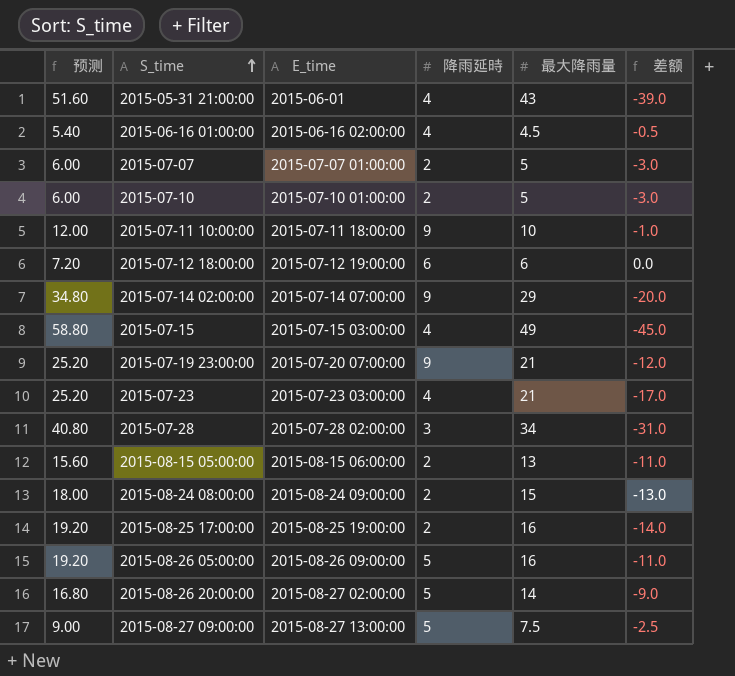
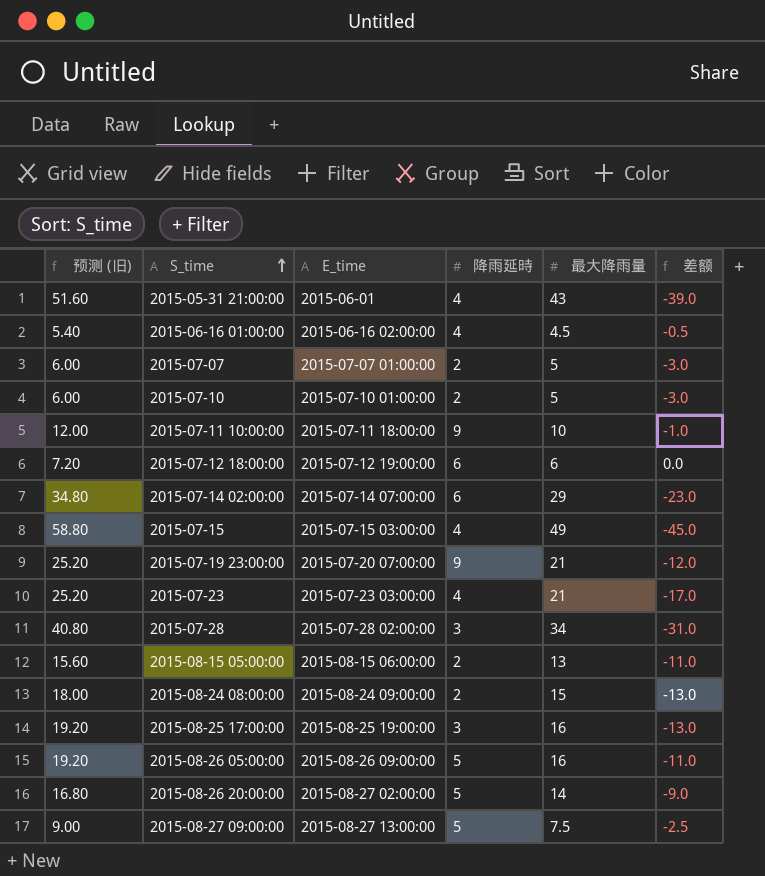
column name: 预测 -> 预测 (旧)
2015-07-14 02:00:00 | 降雨延時: 9 -> 6
2015-07-14 02:00:00 | 差额: -20.0 -> -23.0
2015-08-25 17:00:00 | 降雨延時: 2 -> 3
2015-08-25 17:00:00 | 差额: -14.0 -> -13.0

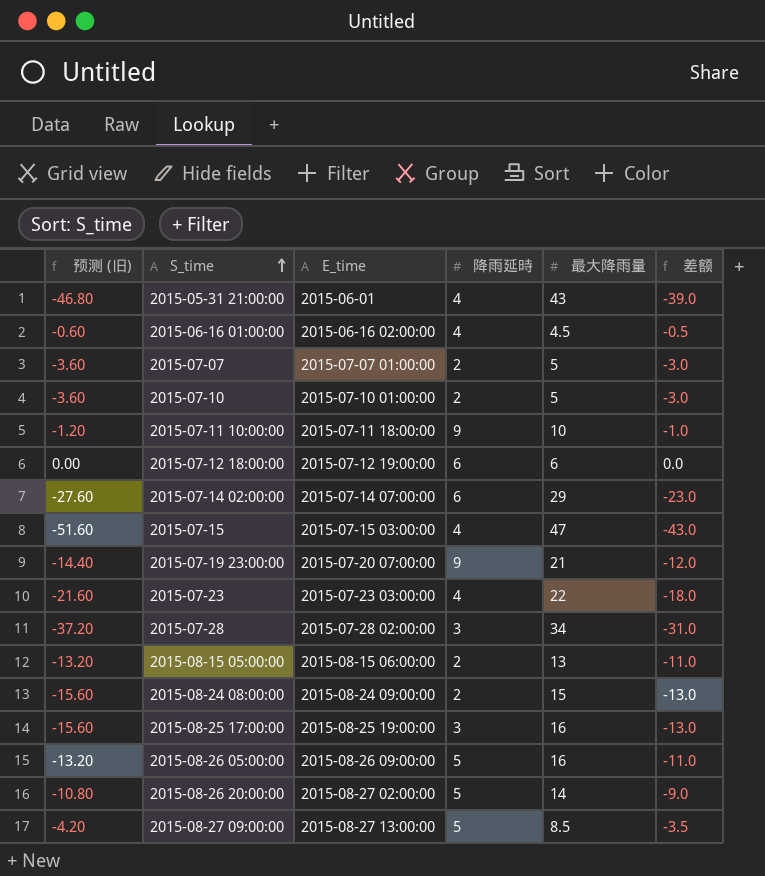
column 预测 (旧) | formula: [最大降雨量] * 1.2 -> [差额] * 1.2
2015-07-15 | 最大降雨量: 49 -> 47
2015-07-15 | 差额: -45.0 -> -43.0
2015-07-23 | 最大降雨量: 21 -> 22
2015-07-23 | 差额: -17.0 -> -18.0
2015-08-27 09:00:00 | 最大降雨量: 7.5 -> 8.5
2015-08-27 09:00:00 | 差额: -2.5 -> -3.5

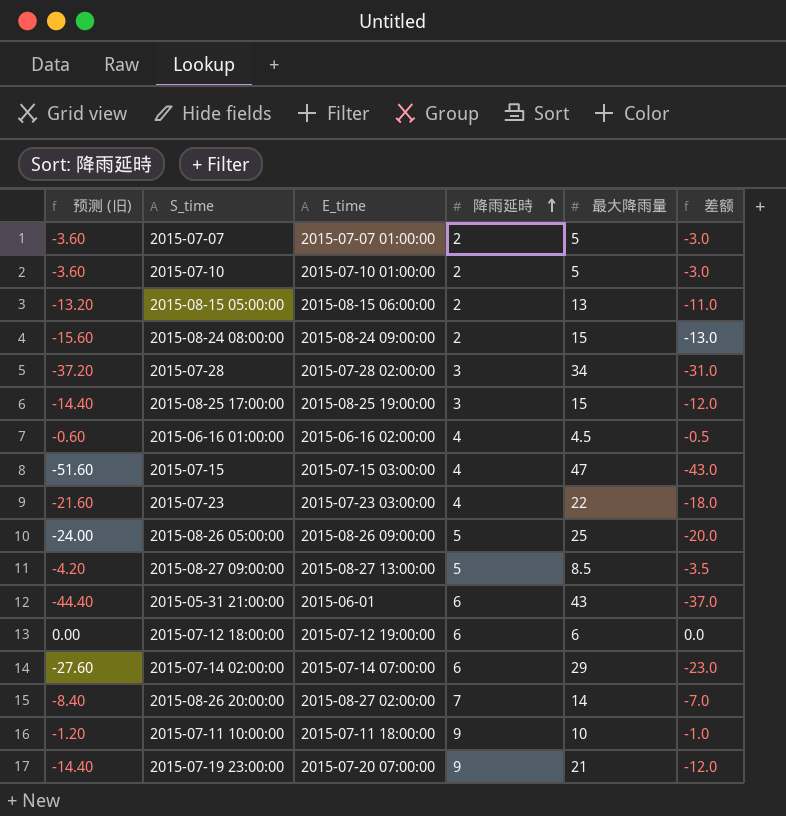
row order: S_time ascending -> 降雨延時 ascending
2015-08-25 17:00:00 | 预测 (旧): -15.60 -> -14.40
2015-08-25 17:00:00 | 最大降雨量: 16 -> 15
2015-08-25 17:00:00 | 差额: -13.0 -> -12.0
2015-08-26 05:00:00 | 预测 (旧): -13.20 -> -24.00
2015-08-26 05:00:00 | 最大降雨量: 16 -> 25
2015-08-26 05:00:00 | 差额: -11.0 -> -20.0
2015-05-31 21:00:00 | 预测 (旧): -46.80 -> -44.40
2015-05-31 21:00:00 | 降雨延時: 4 -> 6
2015-05-31 21:00:00 | 差额: -39.0 -> -37.0
2015-08-26 20:00:00 | 预测 (旧): -10.80 -> -8.40
2015-08-26 20:00:00 | 降雨延時: 5 -> 7
2015-08-26 20:00:00 | 差额: -9.0 -> -7.0

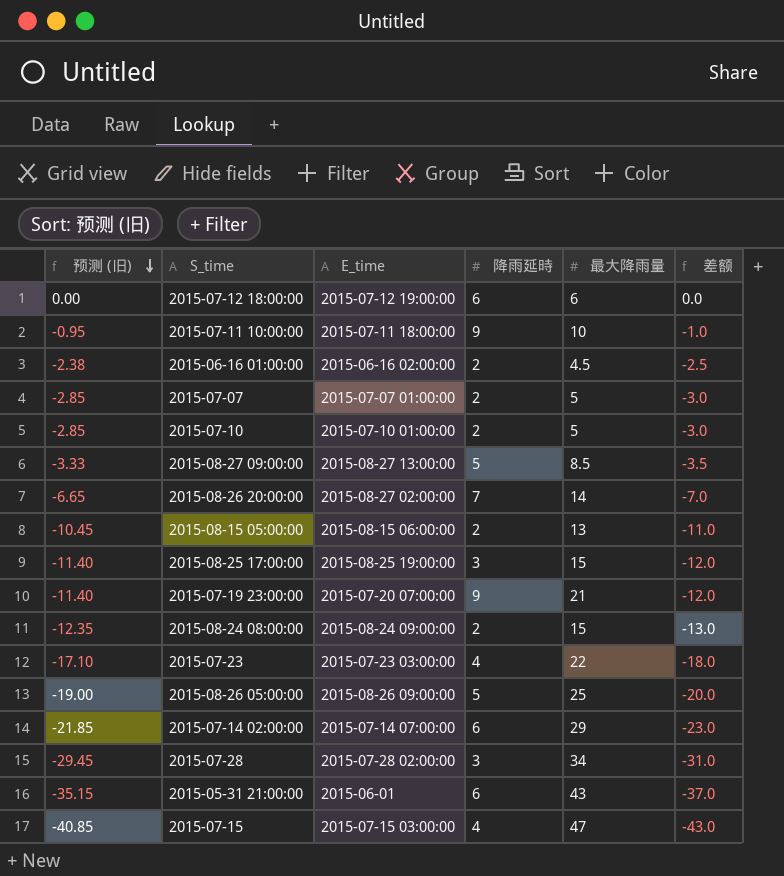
row order: 降雨延時 ascending -> 预测 (旧) descending
column 预测 (旧) | formula: [差额] * 1.2 -> [差额] * 0.95
2015-06-16 01:00:00 | 降雨延時: 4 -> 2
2015-06-16 01:00:00 | 差额: -0.5 -> -2.5

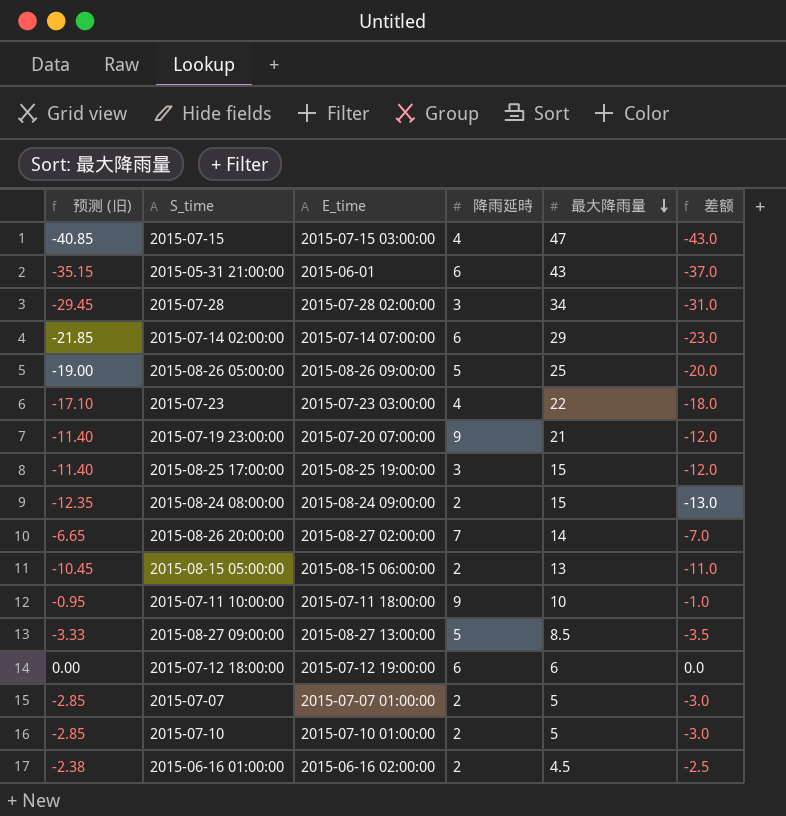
row order: 预测 (旧) descending -> 最大降雨量 descending

